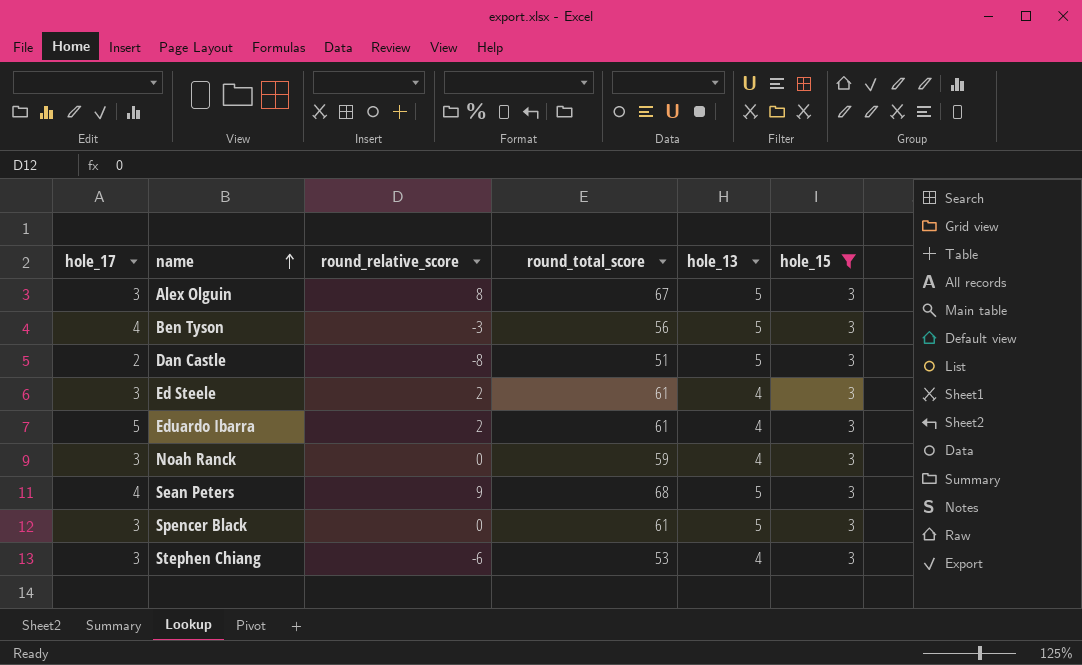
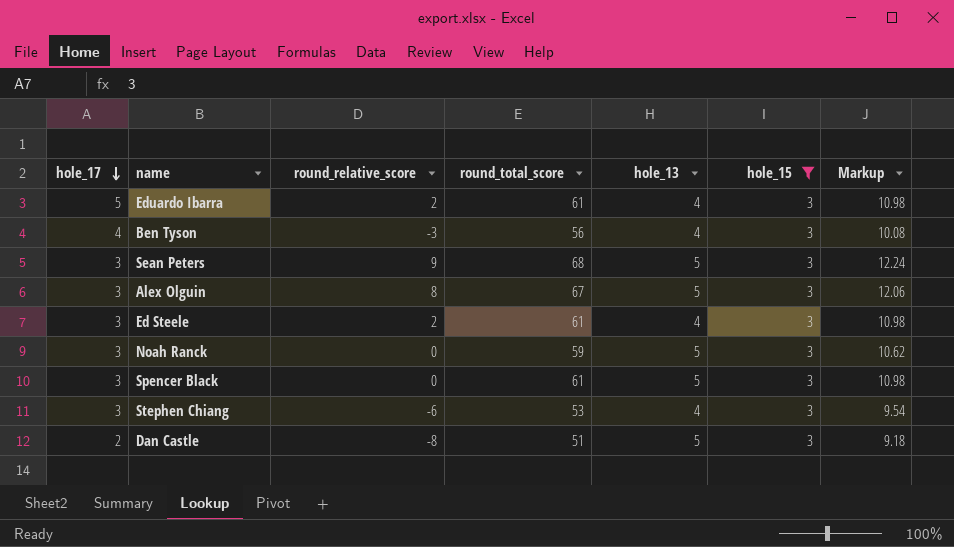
row order: name ascending -> hole_17 descending
column Markup | formula: none -> [round_total_score] * 0.18
Ben Tyson | hole_13: 5 -> 4
Sean Peters | hole_17: 4 -> 3
Noah Ranck | hole_13: 4 -> 5

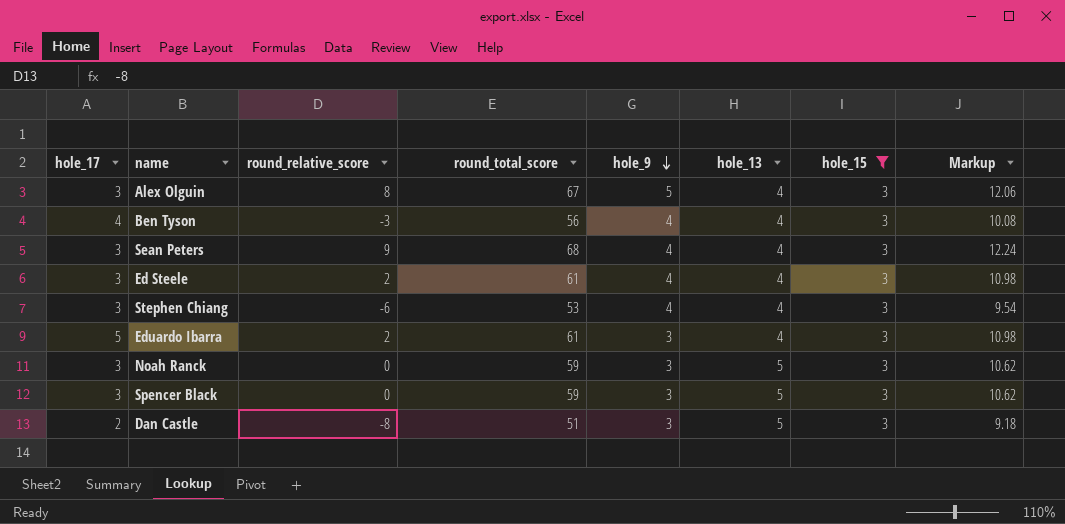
row order: hole_17 descending -> hole_9 descending
column hole_9 | position: none -> 5
Alex Olguin | hole_13: 5 -> 4
Sean Peters | hole_13: 5 -> 4
Spencer Black | round_total_score: 61 -> 59
Spencer Black | Markup: 10.98 -> 10.62

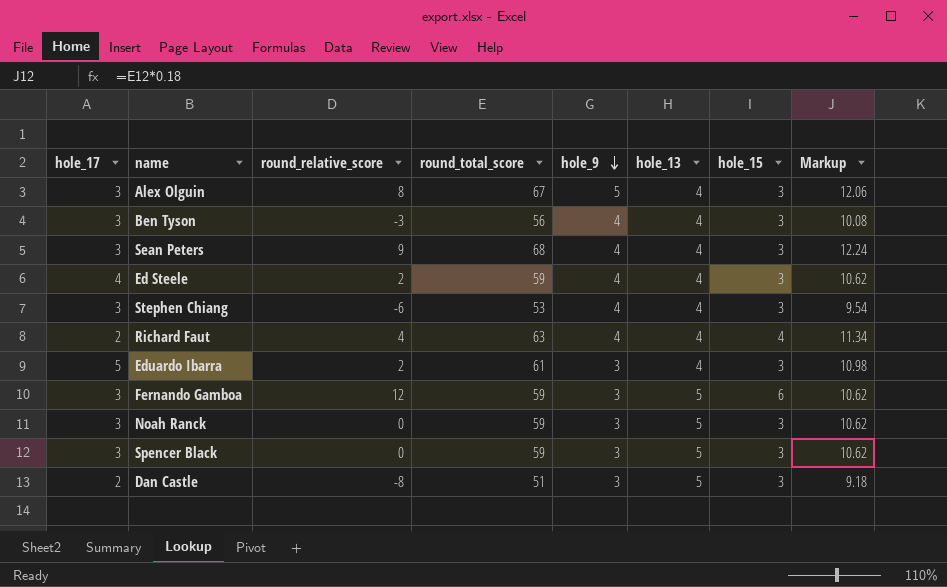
filter: hole_15 = 3 -> none
Ben Tyson | hole_17: 4 -> 3
Ed Steele | hole_17: 3 -> 4
Ed Steele | round_total_score: 61 -> 59
Ed Steele | Markup: 10.98 -> 10.62

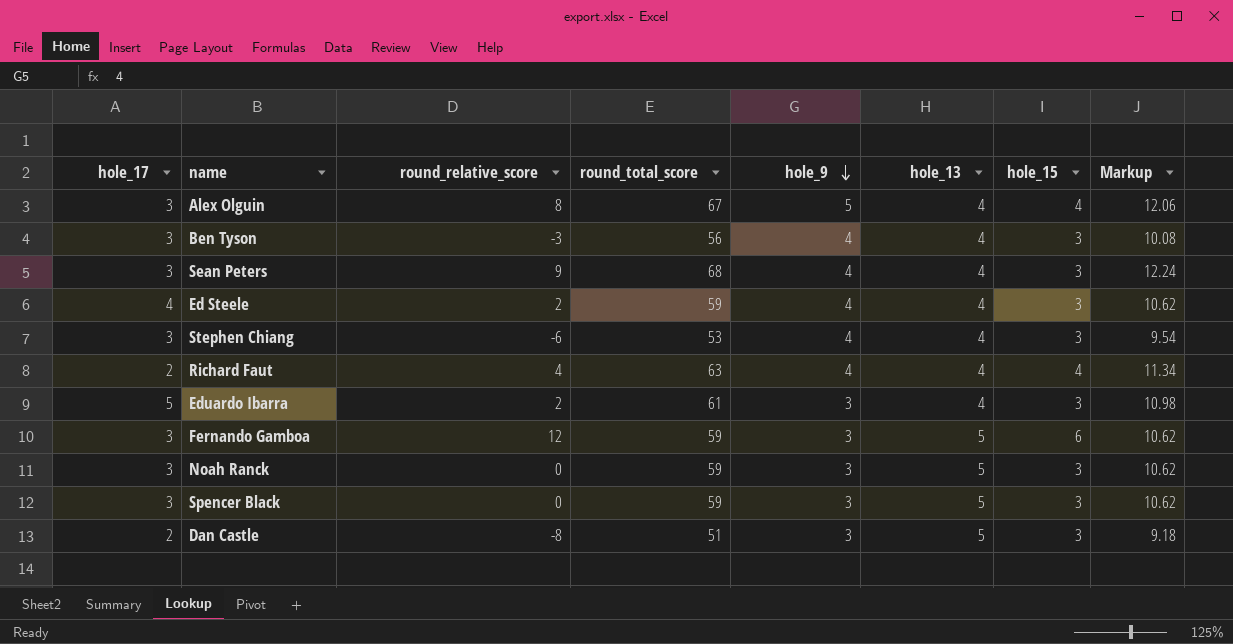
Alex Olguin | hole_15: 3 -> 4

